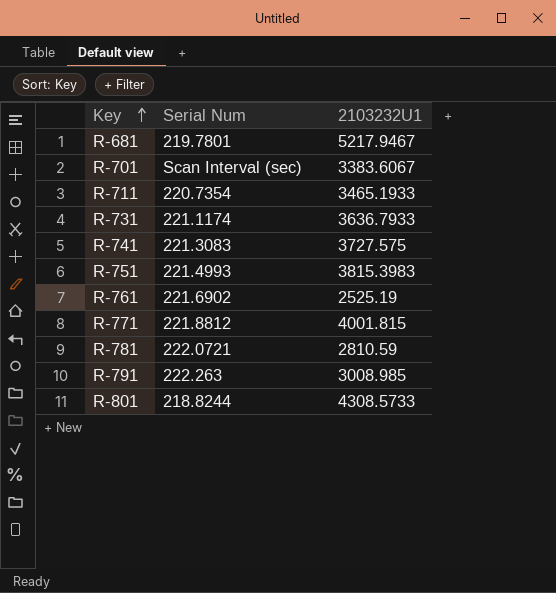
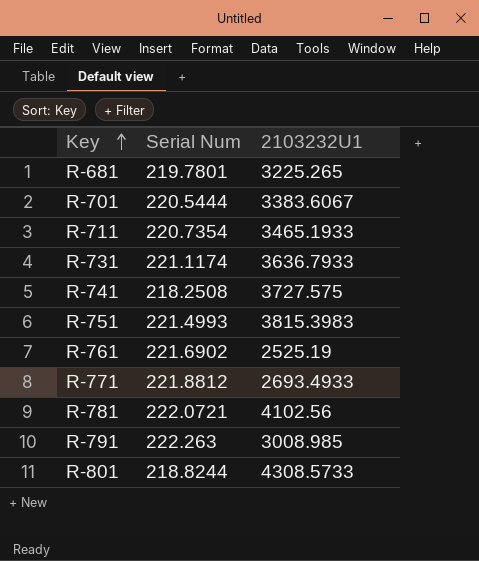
R-681 | 2103232U1: 5217.9467 -> 3225.265
R-701 | Serial Num: Scan Interval (sec) -> 220.5444
R-741 | Serial Num: 221.3083 -> 218.2508
R-771 | 2103232U1: 4001.815 -> 2693.4933
R-781 | 2103232U1: 2810.59 -> 4102.56

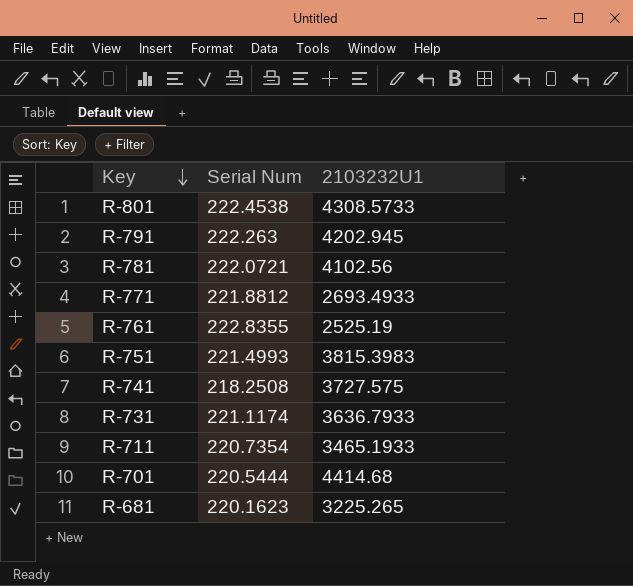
row order: Key ascending -> Key descending
R-801 | Serial Num: 218.8244 -> 222.4538
R-791 | 2103232U1: 3008.985 -> 4202.945
R-761 | Serial Num: 221.6902 -> 222.8355
R-701 | 2103232U1: 3383.6067 -> 4414.68
R-681 | Serial Num: 219.7801 -> 220.1623

